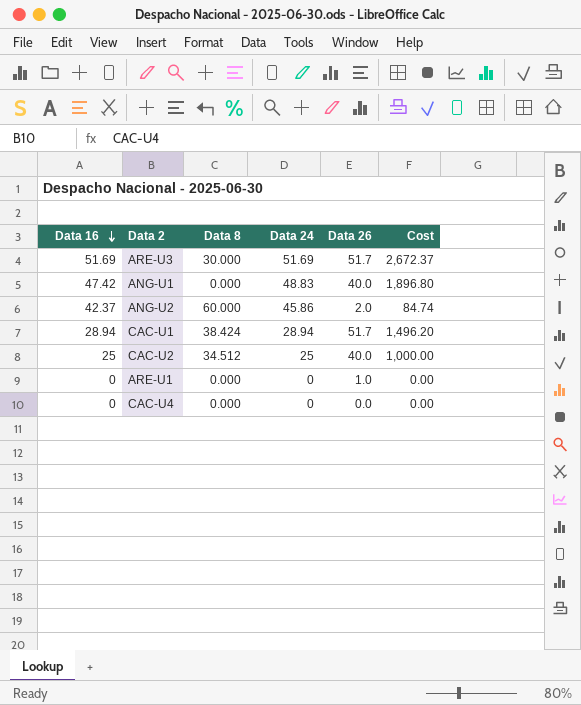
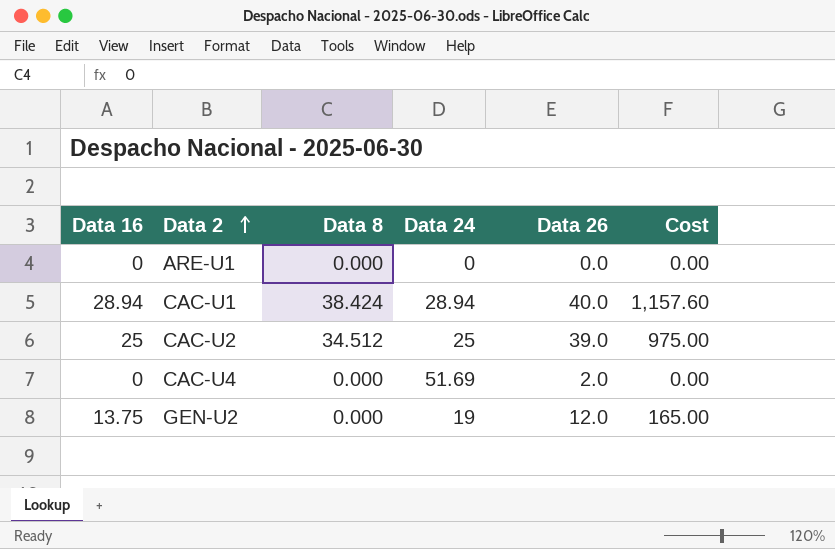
row order: Data 16 descending -> Data 2 ascending
row ARE-U3: 51.69 | 30.000 | 51.69 | 51.7 | 2,672.37 -> none
row ANG-U1: 47.42 | 0.000 | 48.83 | 40.0 | 1,896.80 -> none
row ANG-U2: 42.37 | 60.000 | 45.86 | 2.0 | 84.74 -> none
ARE-U1 | Data 26: 1.0 -> 0.0
CAC-U1 | Data 26: 51.7 -> 40.0
CAC-U1 | Cost: 1,496.20 -> 1,157.60
CAC-U2 | Data 26: 40.0 -> 39.0
CAC-U2 | Cost: 1,000.00 -> 975.00
CAC-U4 | Data 24: 0 -> 51.69
CAC-U4 | Data 26: 0.0 -> 2.0
row GEN-U2: none -> 13.75 | 0.000 | 19 | 12.0 | 165.00

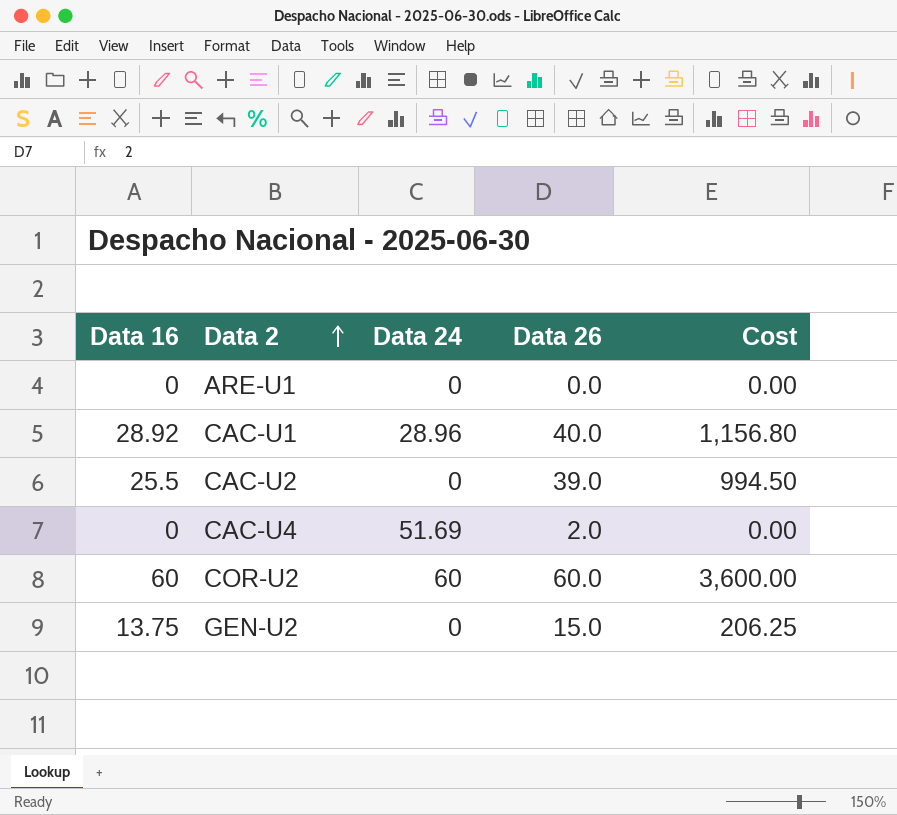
column Data 8 | position: 3 -> none
CAC-U1 | Data 16: 28.94 -> 28.92
CAC-U1 | Data 24: 28.94 -> 28.96
CAC-U1 | Cost: 1,157.60 -> 1,156.80
CAC-U2 | Data 16: 25 -> 25.5
CAC-U2 | Data 24: 25 -> 0
CAC-U2 | Cost: 975.00 -> 994.50
row COR-U2: none -> 60 | 60 | 60.0 | 3,600.00
GEN-U2 | Data 24: 19 -> 0
GEN-U2 | Data 26: 12.0 -> 15.0
GEN-U2 | Cost: 165.00 -> 206.25

